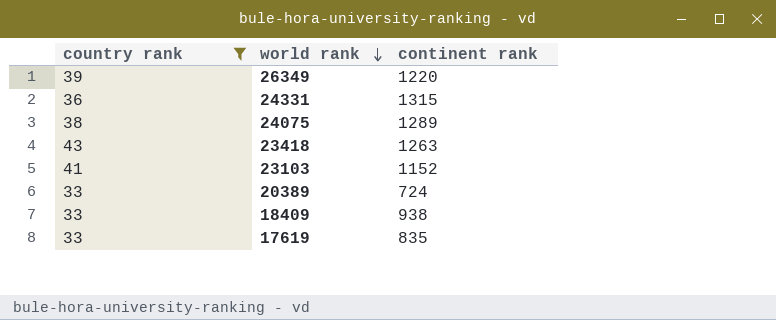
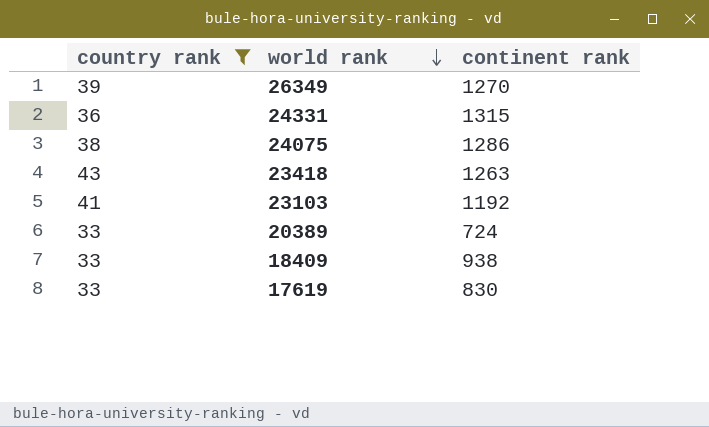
26349 | continent rank: 1220 -> 1270
24075 | continent rank: 1289 -> 1286
23103 | continent rank: 1152 -> 1192
17619 | continent rank: 835 -> 830

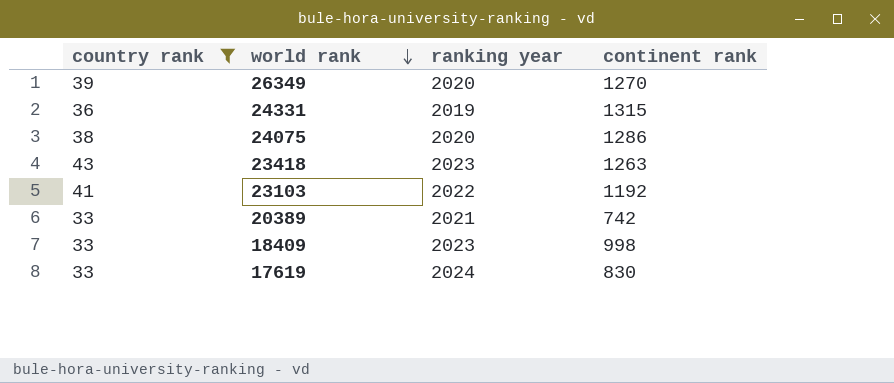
column ranking year | position: none -> 3
20389 | continent rank: 724 -> 742
18409 | continent rank: 938 -> 998

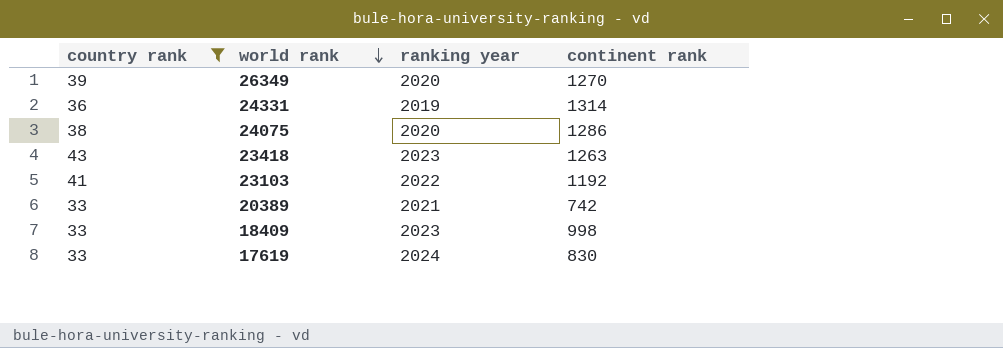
24331 | continent rank: 1315 -> 1314

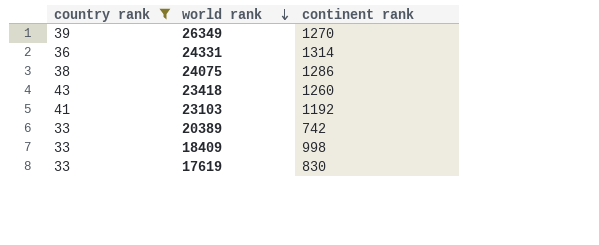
column ranking year | position: 3 -> none
23418 | continent rank: 1263 -> 1260

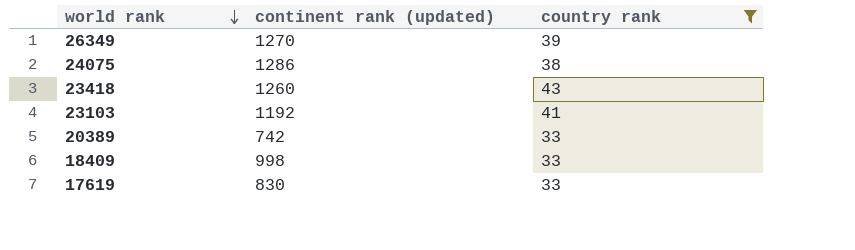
column name: continent rank -> continent rank (updated)
column country rank | position: 1 -> 3
row 24331: 36 | 1314 -> none

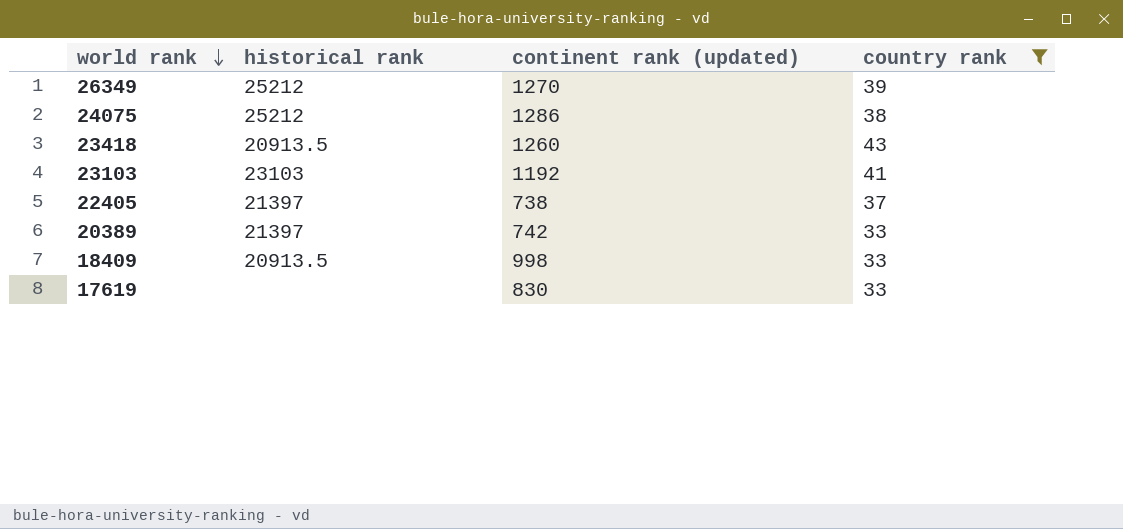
column historical rank | position: none -> 2
row 22405: none -> 21397 | 738 | 37

